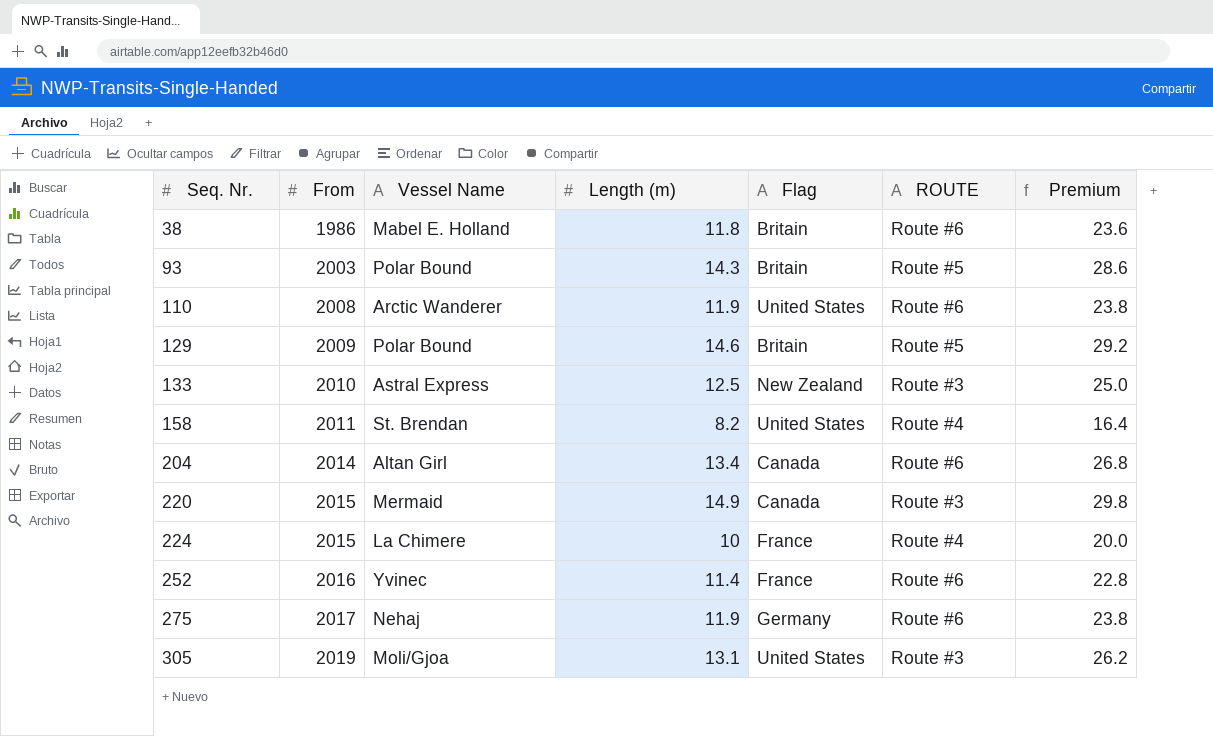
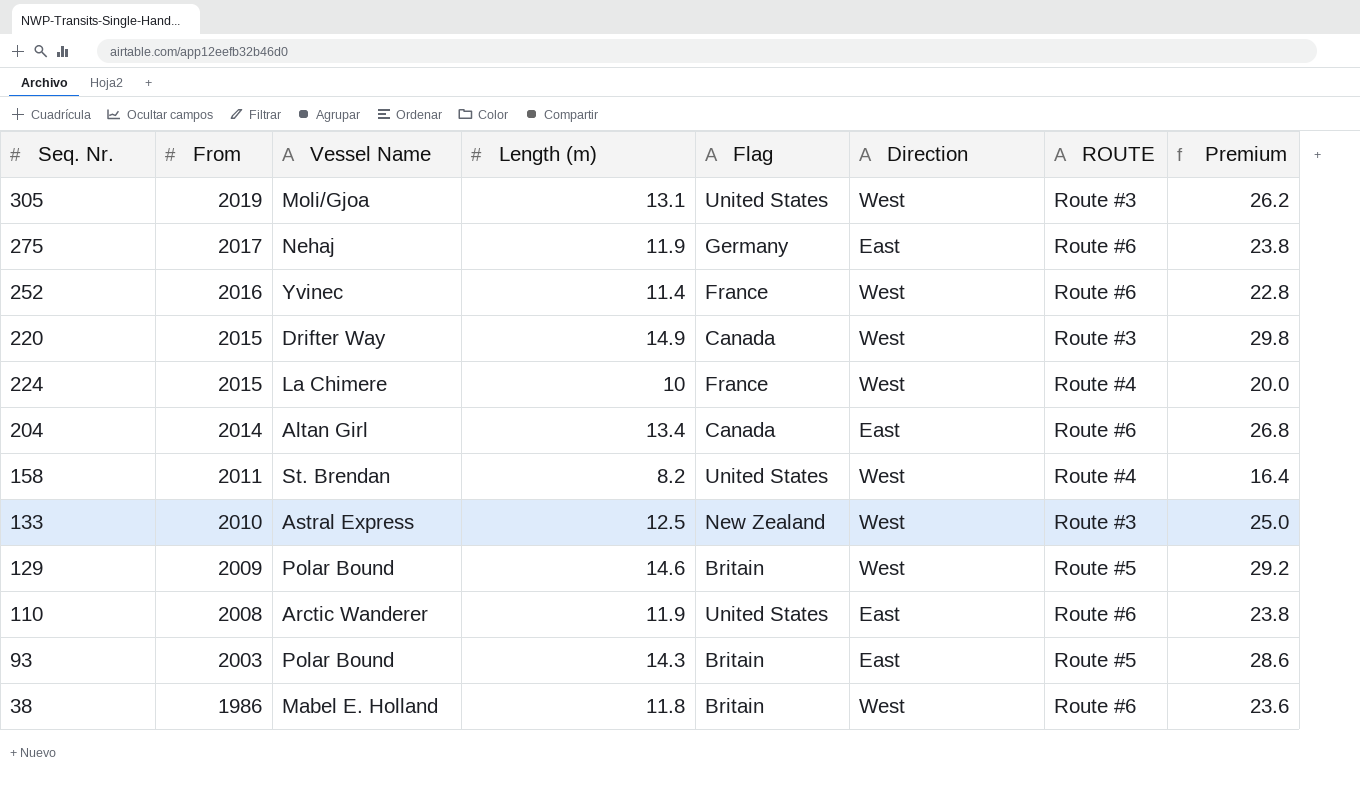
row order: Seq. Nr. ascending -> From descending
column Direction | position: none -> 6
220 | Vessel Name: Mermaid -> Drifter Way

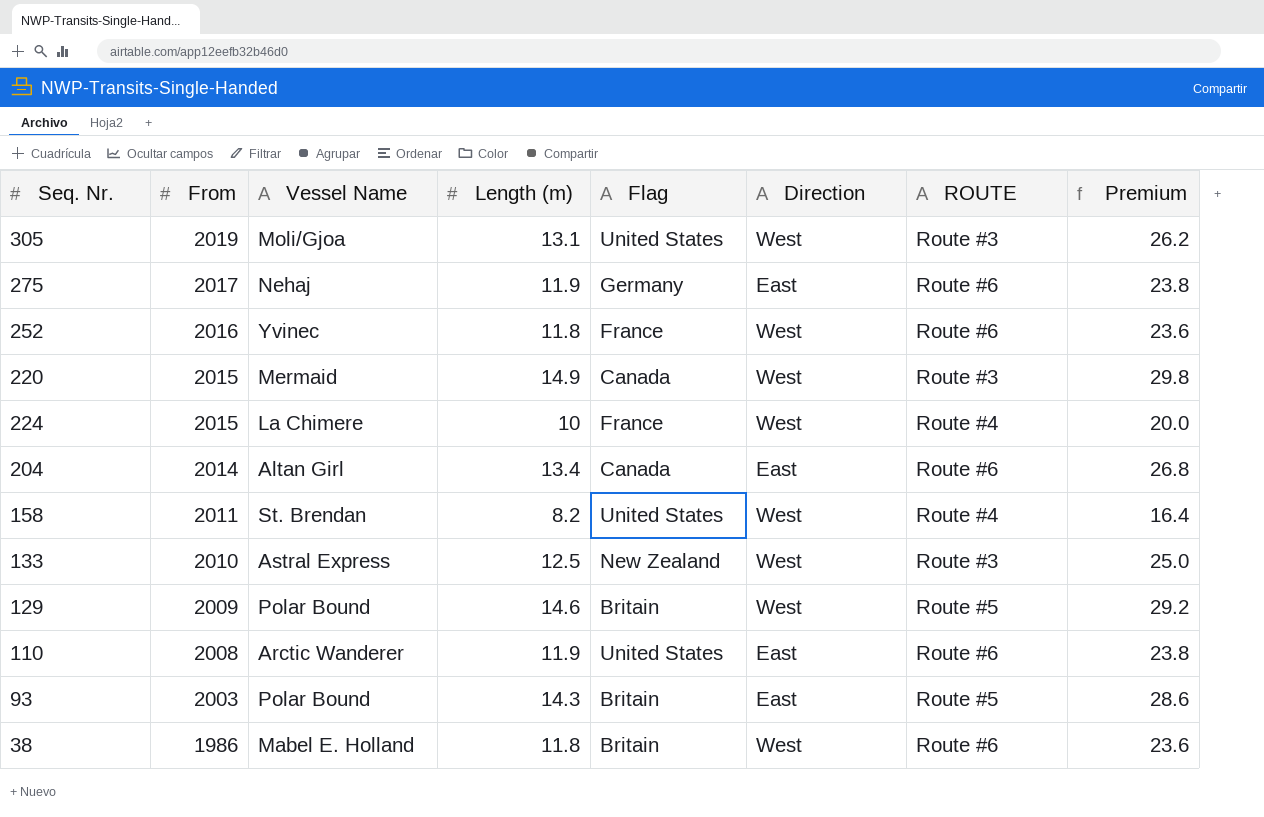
252 | Length (m): 11.4 -> 11.8
252 | Premium: 22.8 -> 23.6
220 | Vessel Name: Drifter Way -> Mermaid

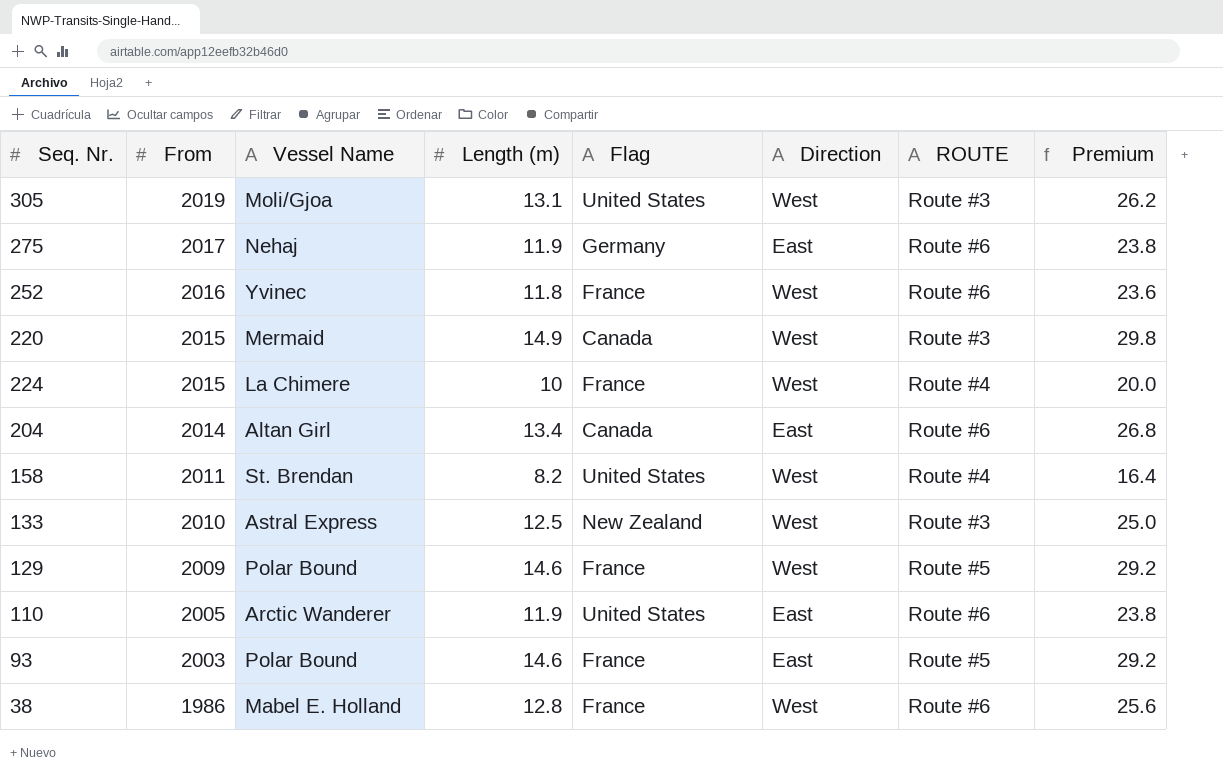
129 | Flag: Britain -> France
110 | From: 2008 -> 2005
93 | Length (m): 14.3 -> 14.6
93 | Flag: Britain -> France
93 | Premium: 28.6 -> 29.2
38 | Length (m): 11.8 -> 12.8
38 | Flag: Britain -> France
38 | Premium: 23.6 -> 25.6

